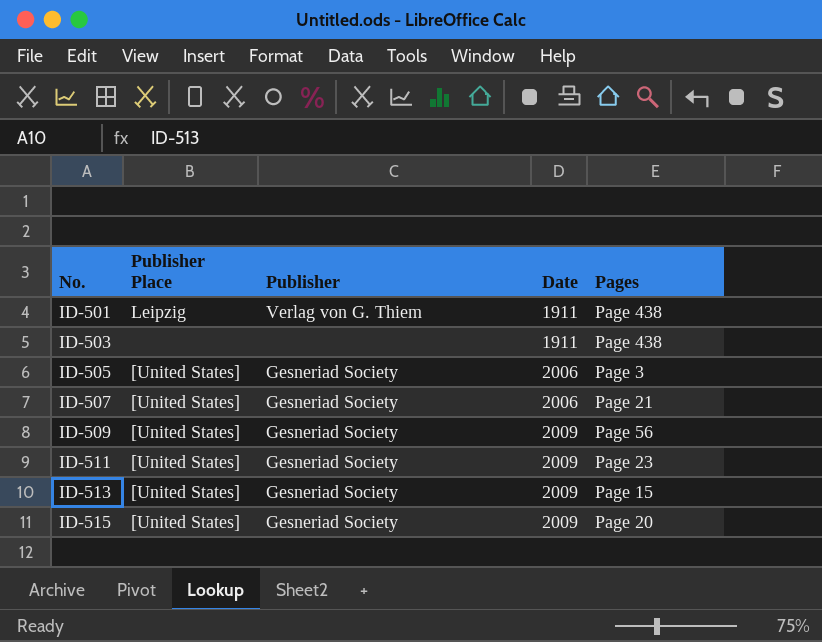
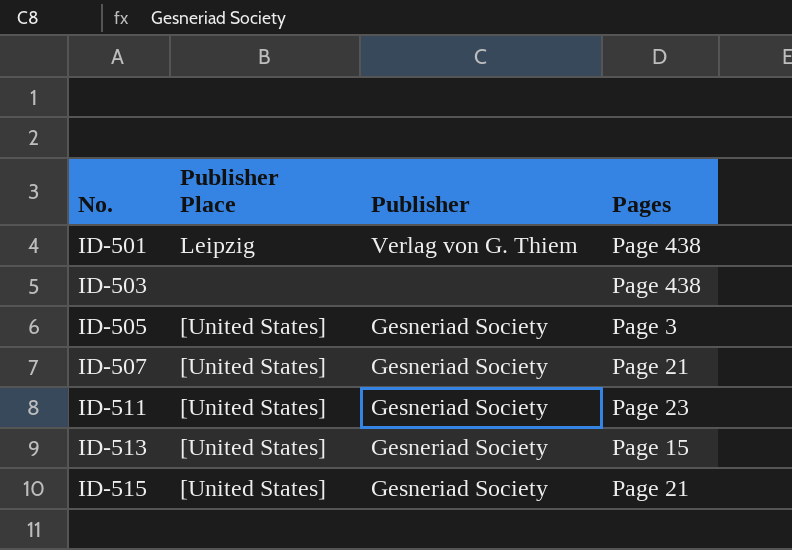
column Date | position: 4 -> none
row ID-509: [United States] | Gesneriad Society | 2009 | Page 56 -> none
ID-515 | Pages: Page 20 -> Page 21

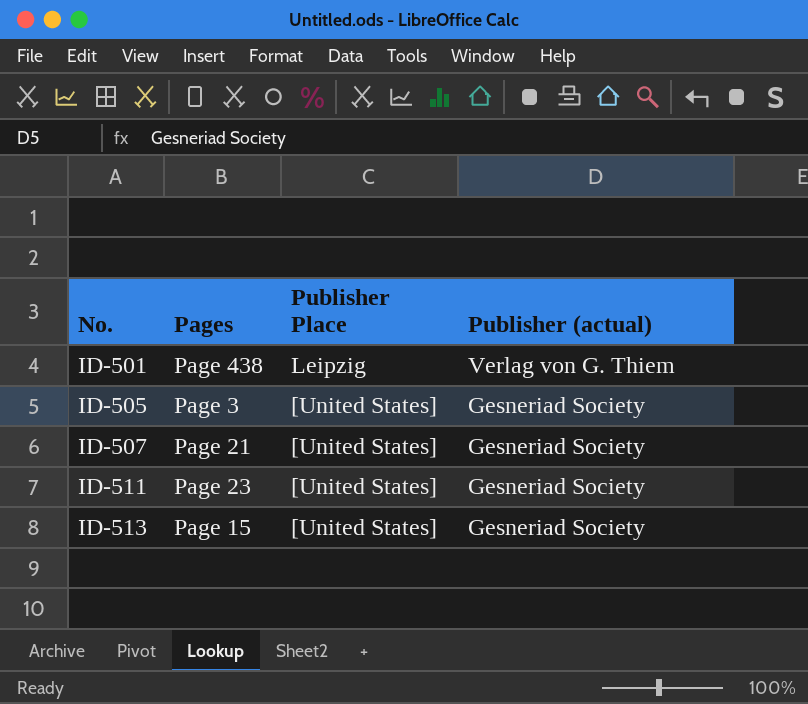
column Pages | position: 4 -> 2
column name: Publisher -> Publisher (actual)
row ID-503: none | none | Page 438 -> none
row ID-515: [United States] | Gesneriad Society | Page 21 -> none

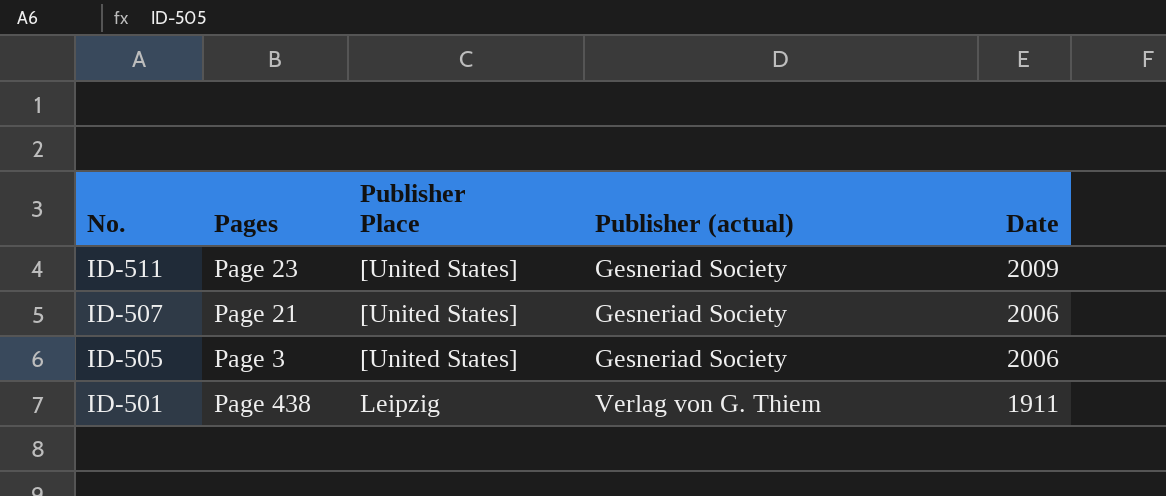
row order: No. ascending -> No. descending
column Date | position: none -> 5
row ID-513: Page 15 | [United States] | Gesneriad Society -> none

